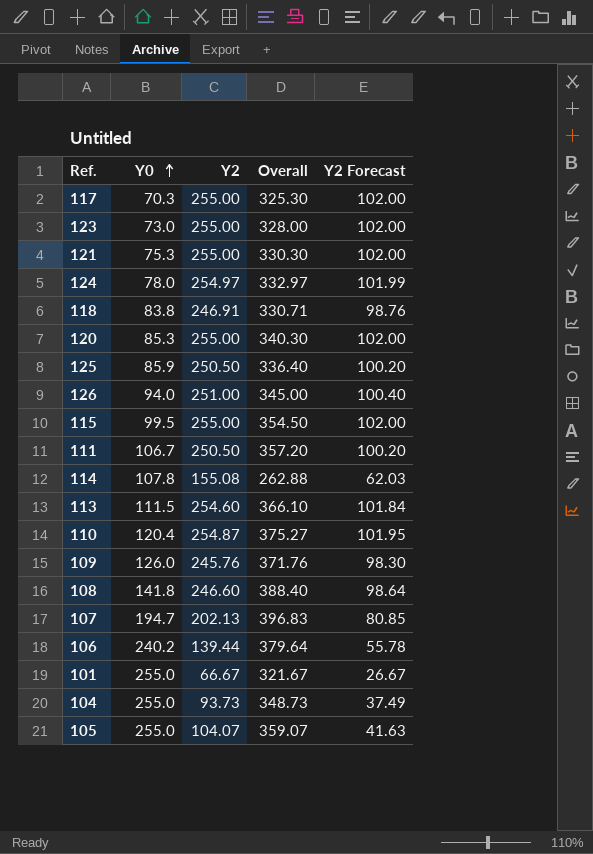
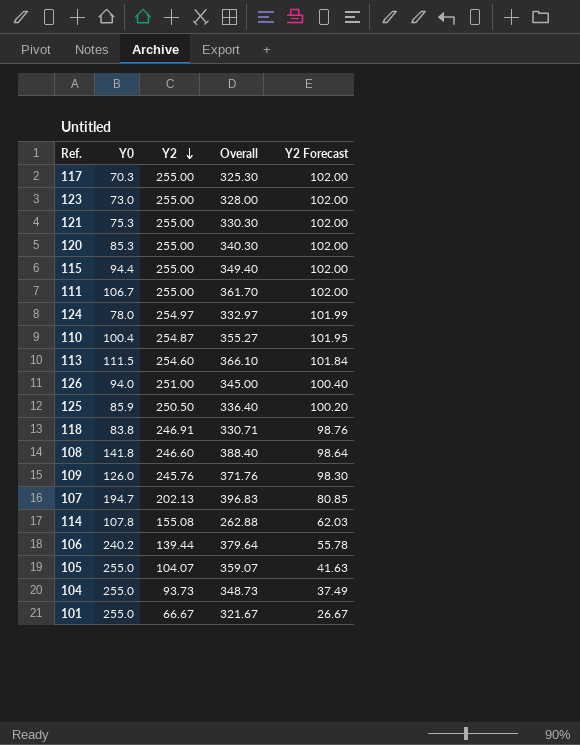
row order: Y0 ascending -> Y2 descending
115 | Y0: 99.5 -> 94.4
115 | Overall: 354.50 -> 349.40
111 | Y2: 250.50 -> 255.00
111 | Overall: 357.20 -> 361.70
111 | Y2 Forecast: 100.20 -> 102.00
110 | Y0: 120.4 -> 100.4
110 | Overall: 375.27 -> 355.27

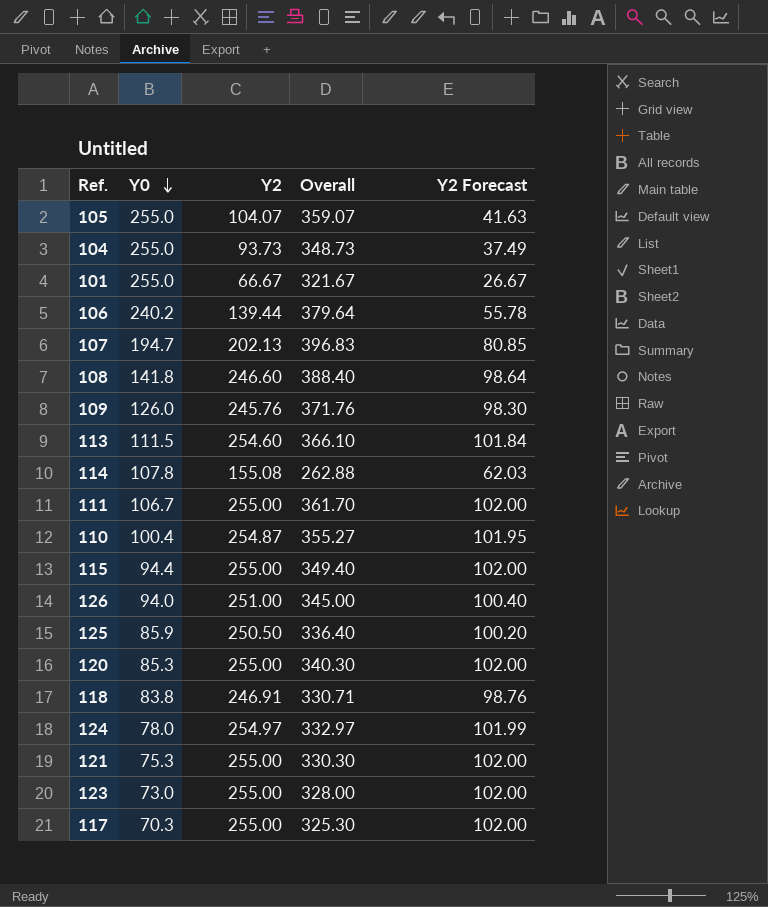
row order: Y2 descending -> Y0 descending

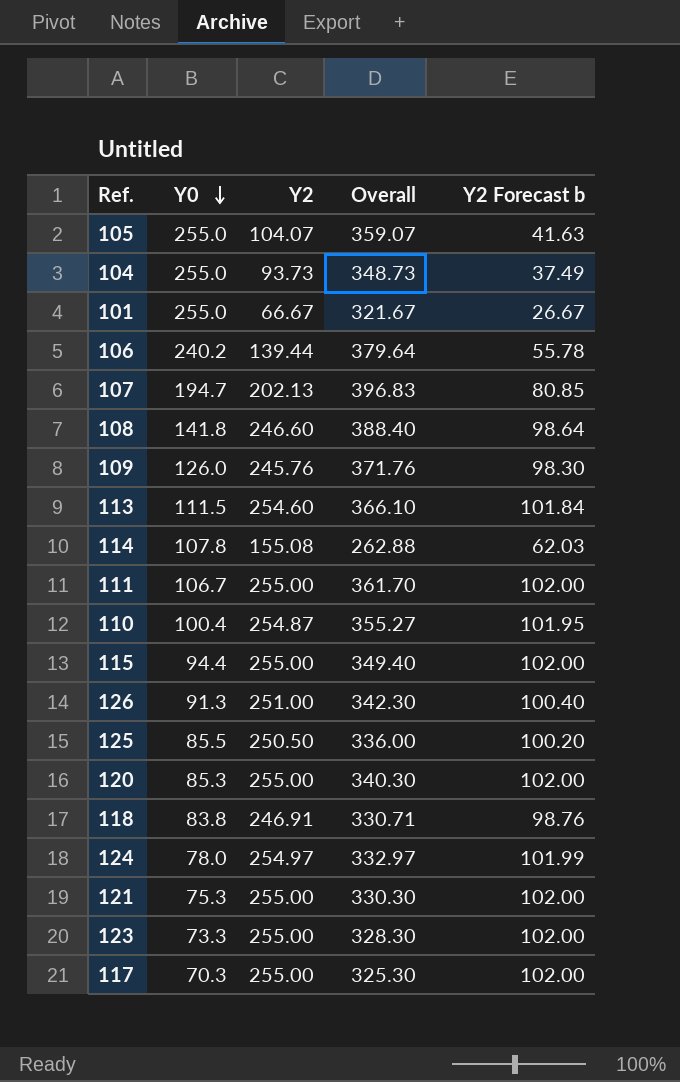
column name: Y2 Forecast -> Y2 Forecast b
126 | Y0: 94.0 -> 91.3
126 | Overall: 345.00 -> 342.30
125 | Y0: 85.9 -> 85.5
125 | Overall: 336.40 -> 336.00
123 | Y0: 73.0 -> 73.3
123 | Overall: 328.00 -> 328.30

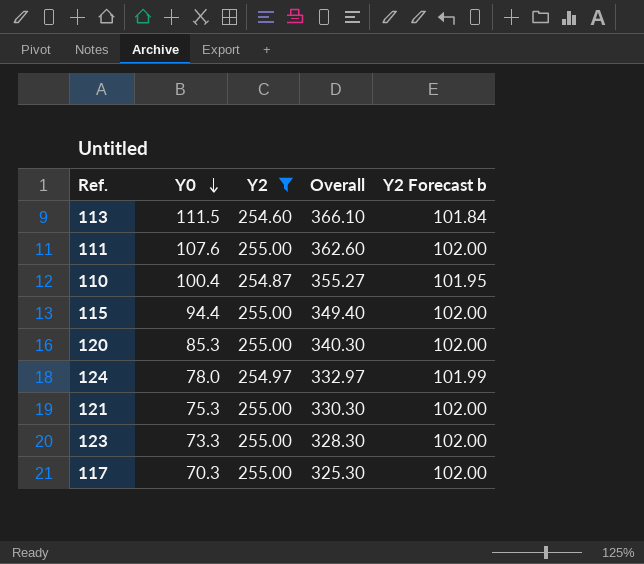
filter: none -> Y2 >= 254.60
111 | Y0: 106.7 -> 107.6
111 | Overall: 361.70 -> 362.60

